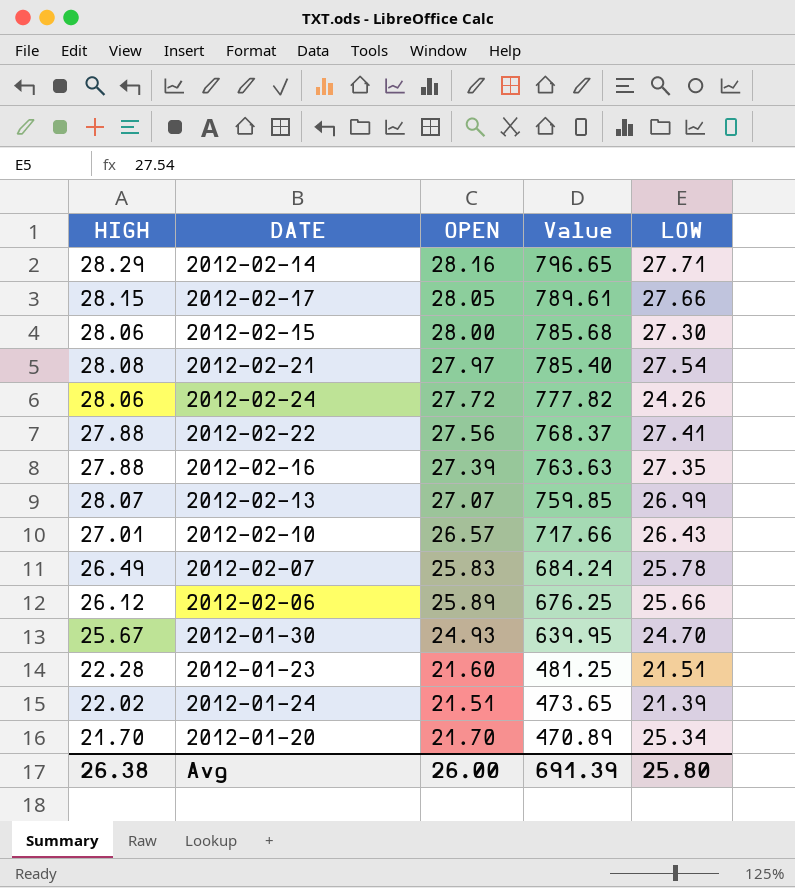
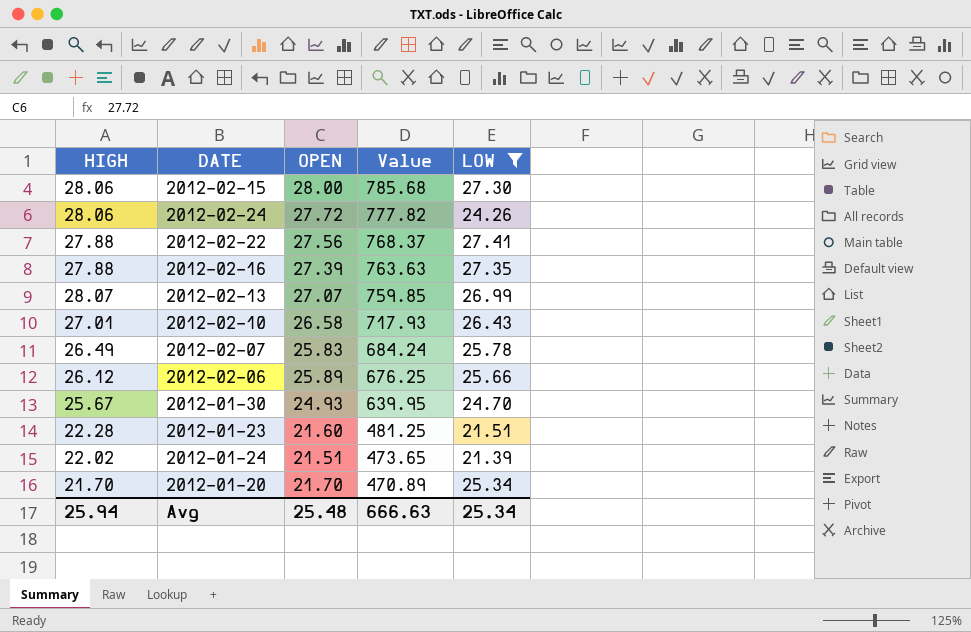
filter: none -> LOW <= 27.41
2012-02-10 | OPEN: 26.57 -> 26.58
2012-02-10 | Value: 717.66 -> 717.93
Avg | HIGH: 26.38 -> 25.94
Avg | OPEN: 26.00 -> 25.48
Avg | Value: 691.39 -> 666.63
Avg | LOW: 25.80 -> 25.34

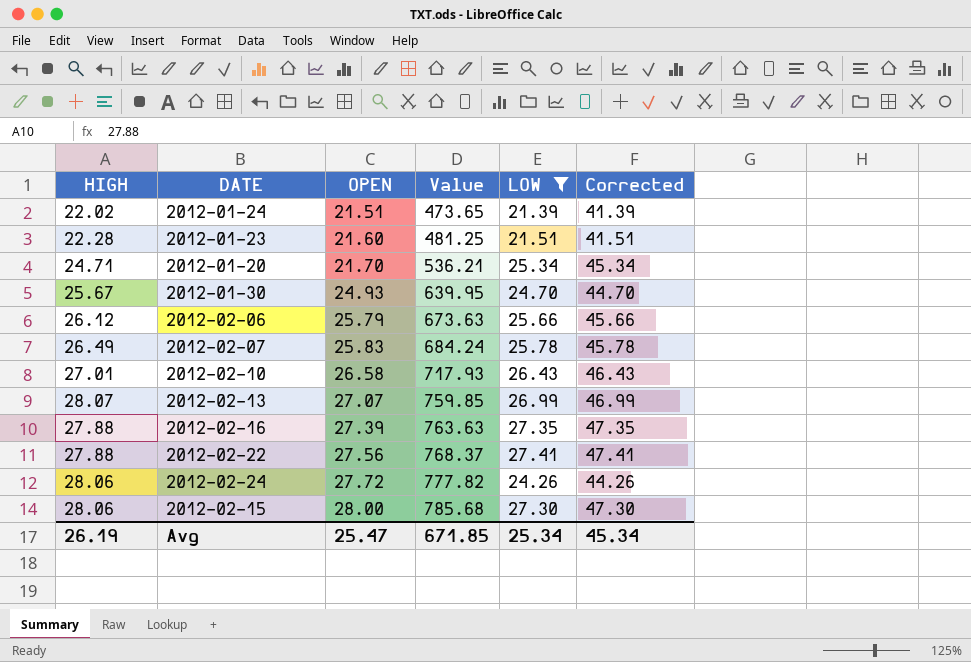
row order: Value descending -> OPEN ascending
column Corrected | formula: none -> [LOW] + 20
2012-01-20 | HIGH: 21.70 -> 24.71
2012-01-20 | Value: 470.89 -> 536.21
2012-02-06 | OPEN: 25.89 -> 25.79
2012-02-06 | Value: 676.25 -> 673.63
Avg | HIGH: 25.94 -> 26.19
Avg | OPEN: 25.48 -> 25.47
Avg | Value: 666.63 -> 671.85

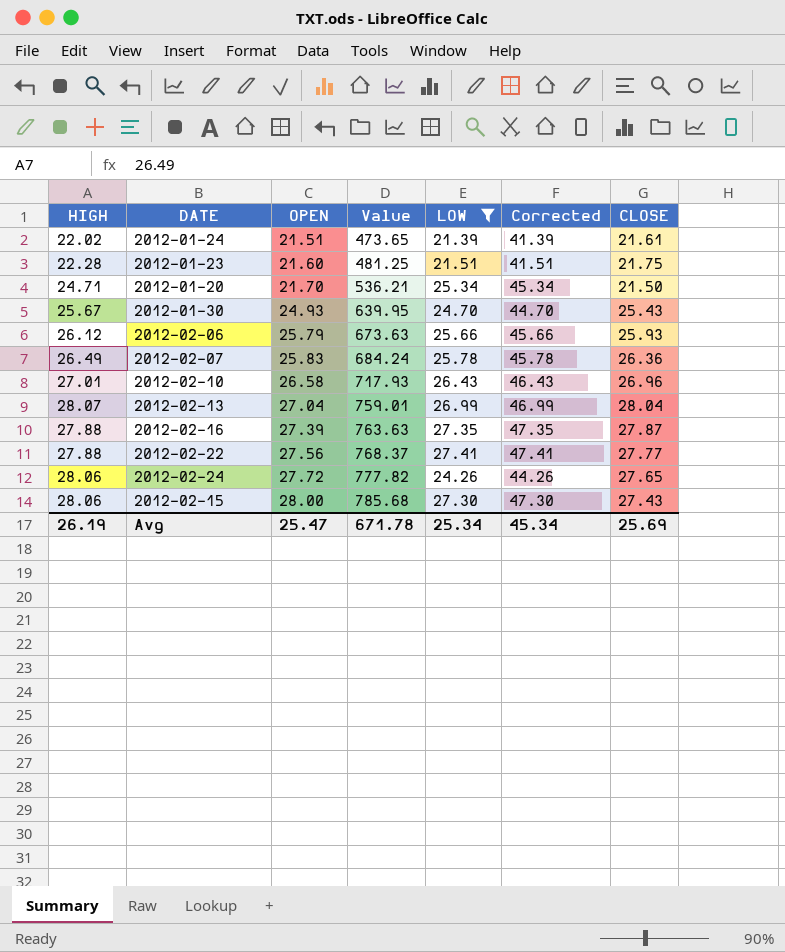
column CLOSE | position: none -> 7
2012-02-13 | OPEN: 27.07 -> 27.04
2012-02-13 | Value: 759.85 -> 759.01
Avg | Value: 671.85 -> 671.78

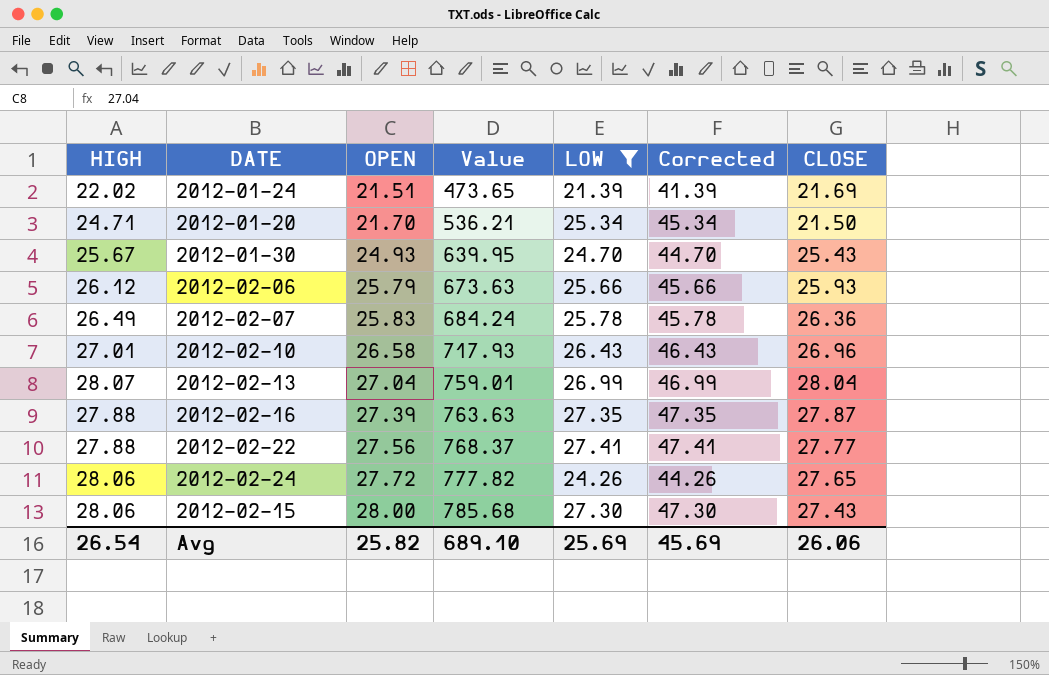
row 2012-01-23: 22.28 | 21.60 | 481.25 | 21.51 | 41.51 | 21.75 -> none
2012-01-24 | CLOSE: 21.61 -> 21.69
Avg | HIGH: 26.19 -> 26.54
Avg | OPEN: 25.47 -> 25.82
Avg | Value: 671.78 -> 689.10
Avg | LOW: 25.34 -> 25.69
Avg | Corrected: 45.34 -> 45.69
Avg | CLOSE: 25.69 -> 26.06

